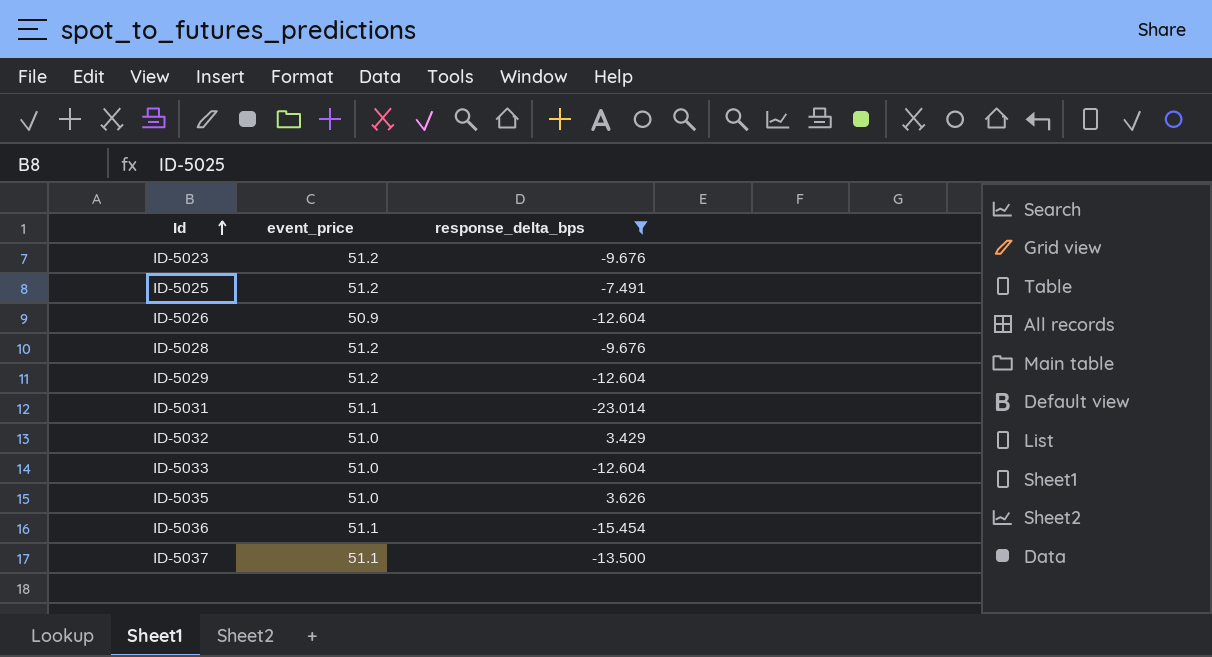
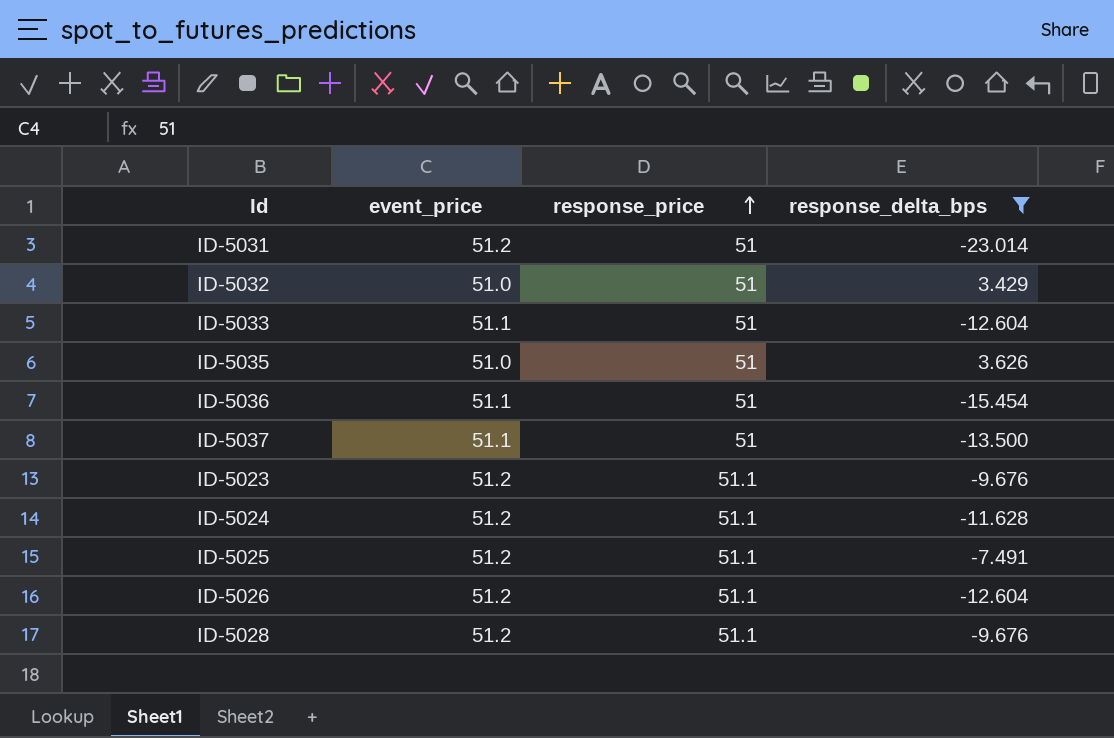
row order: Id ascending -> response_price ascending
column response_price | position: none -> 3
row ID-5029: 51.2 | -12.604 -> none
ID-5031 | event_price: 51.1 -> 51.2
ID-5033 | event_price: 51.0 -> 51.1
row ID-5024: none -> 51.2 | 51.1 | -11.628
ID-5026 | event_price: 50.9 -> 51.2

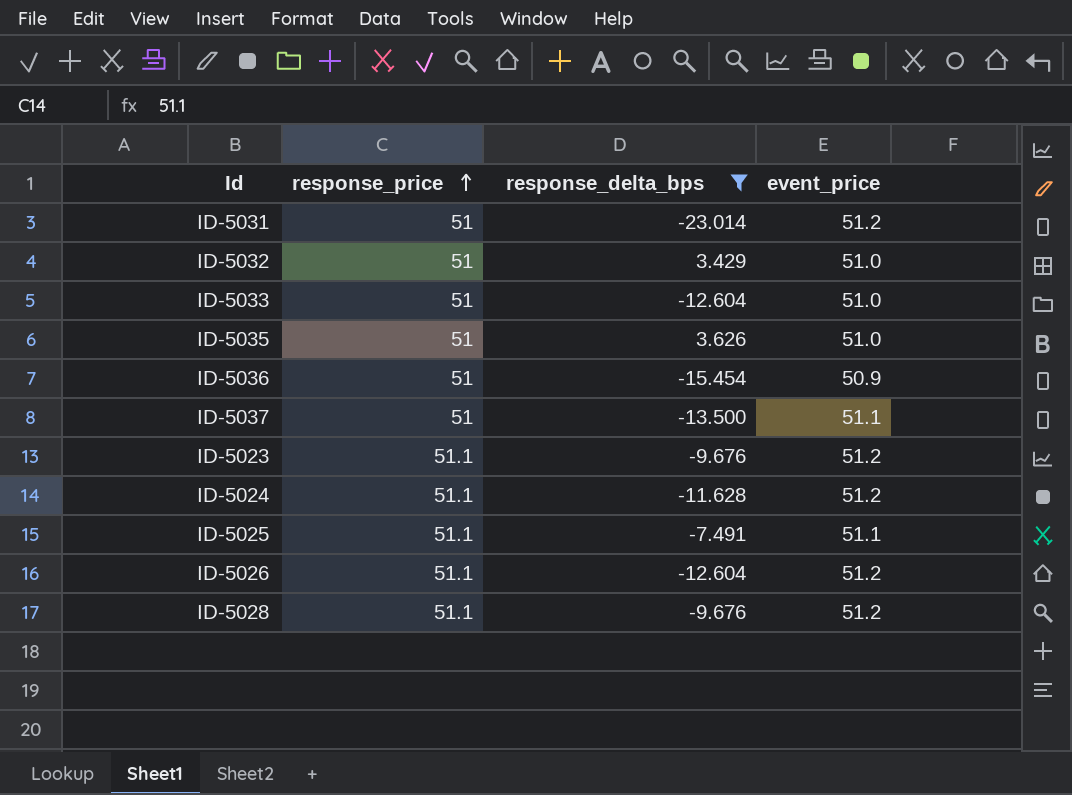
column event_price | position: 2 -> 4
ID-5033 | event_price: 51.1 -> 51.0
ID-5036 | event_price: 51.1 -> 50.9
ID-5025 | event_price: 51.2 -> 51.1

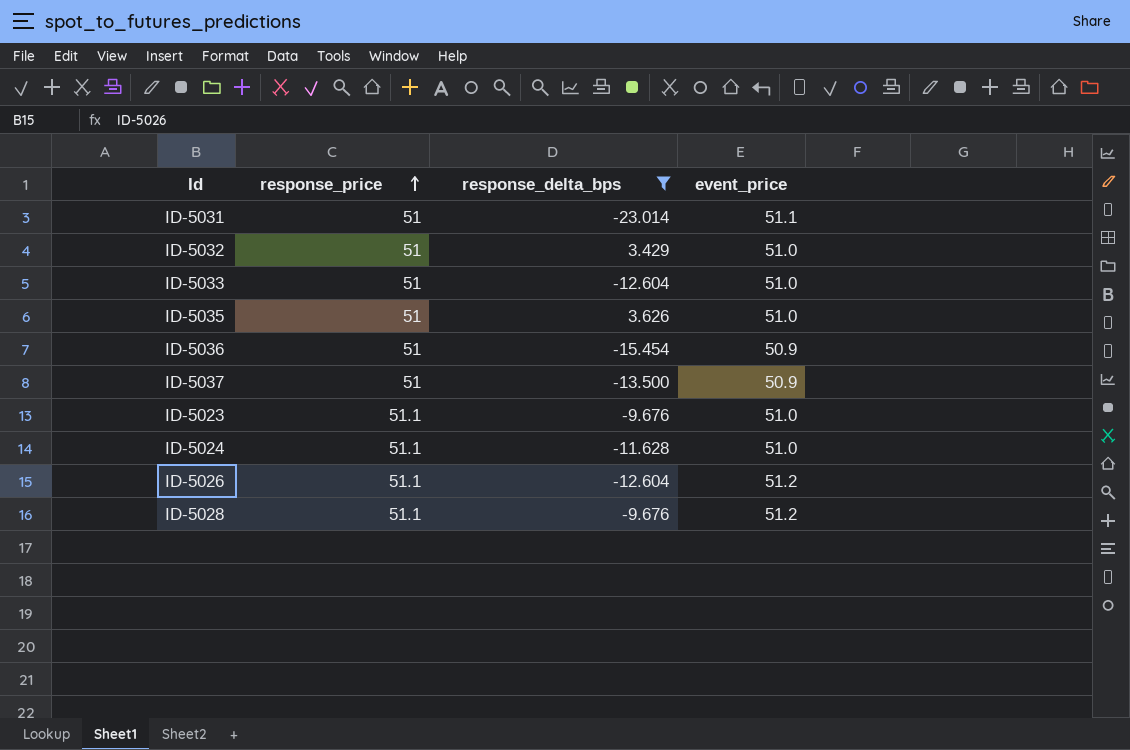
row ID-5025: 51.1 | -7.491 | 51.1 -> none
ID-5031 | event_price: 51.2 -> 51.1
ID-5037 | event_price: 51.1 -> 50.9
ID-5023 | event_price: 51.2 -> 51.0
ID-5024 | event_price: 51.2 -> 51.0

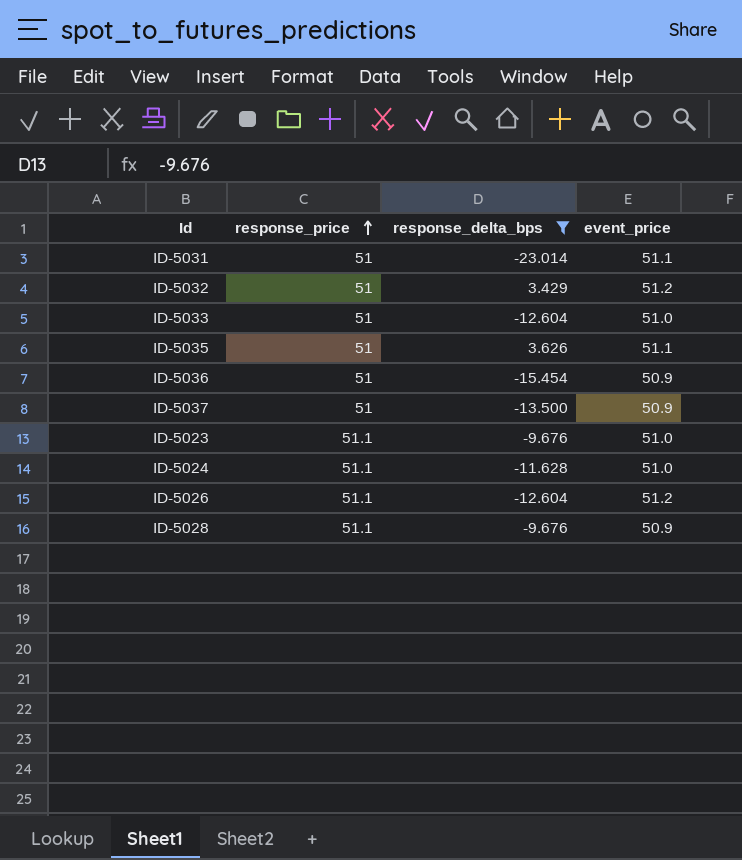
ID-5032 | event_price: 51.0 -> 51.2
ID-5035 | event_price: 51.0 -> 51.1
ID-5028 | event_price: 51.2 -> 50.9

